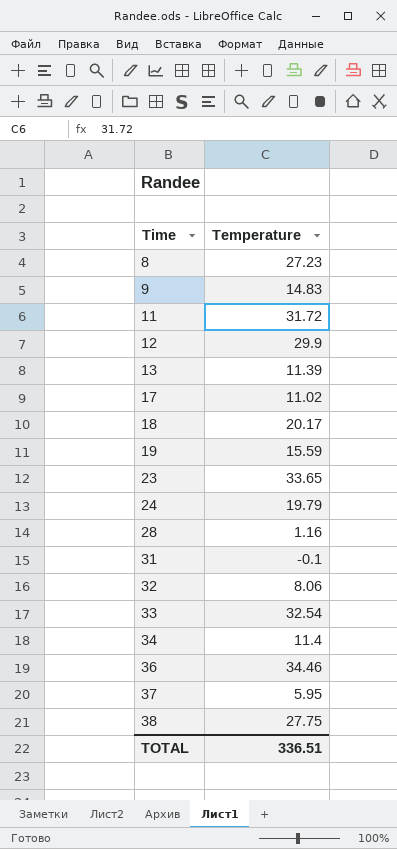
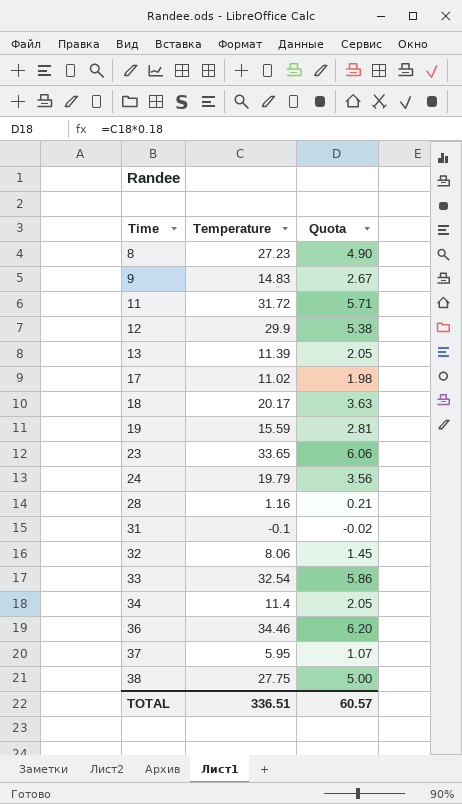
column Quota | formula: none -> [Temperature] * 0.18

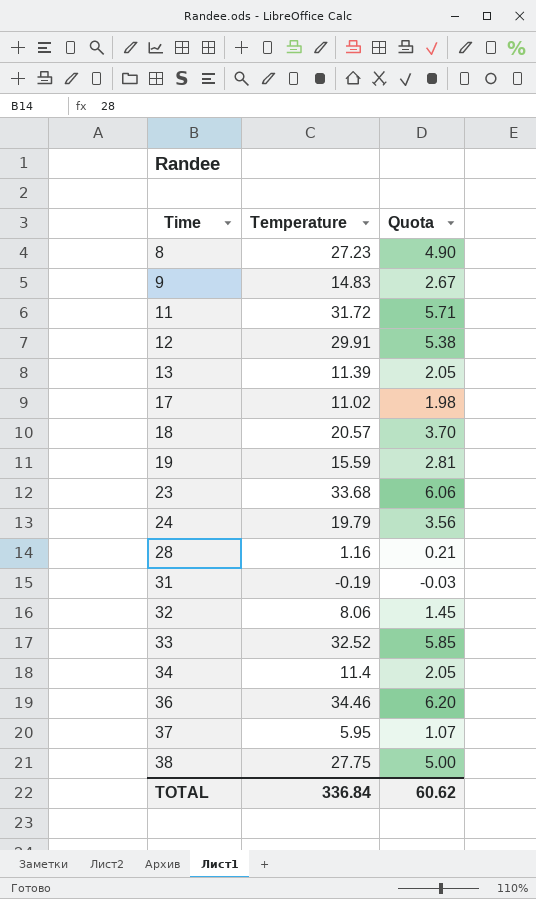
12 | Temperature: 29.9 -> 29.91
18 | Temperature: 20.17 -> 20.57
18 | Quota: 3.63 -> 3.70
23 | Temperature: 33.65 -> 33.68
31 | Temperature: -0.1 -> -0.19
31 | Quota: -0.02 -> -0.03
33 | Temperature: 32.54 -> 32.52
33 | Quota: 5.86 -> 5.85
TOTAL | Temperature: 336.51 -> 336.84
TOTAL | Quota: 60.57 -> 60.62

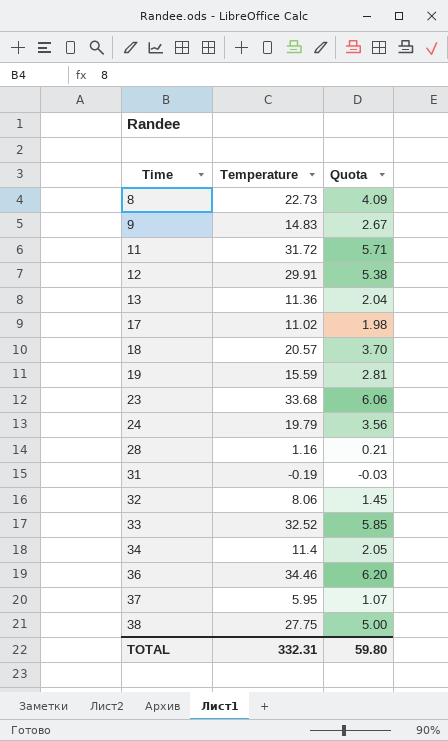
8 | Temperature: 27.23 -> 22.73
8 | Quota: 4.90 -> 4.09
13 | Temperature: 11.39 -> 11.36
13 | Quota: 2.05 -> 2.04
TOTAL | Temperature: 336.84 -> 332.31
TOTAL | Quota: 60.62 -> 59.80

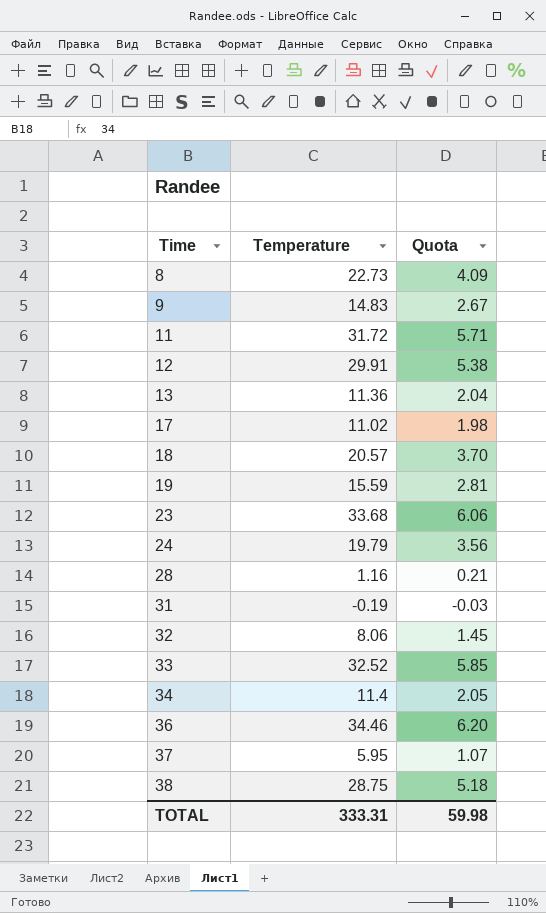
38 | Temperature: 27.75 -> 28.75
38 | Quota: 5.00 -> 5.18
TOTAL | Temperature: 332.31 -> 333.31
TOTAL | Quota: 59.80 -> 59.98

